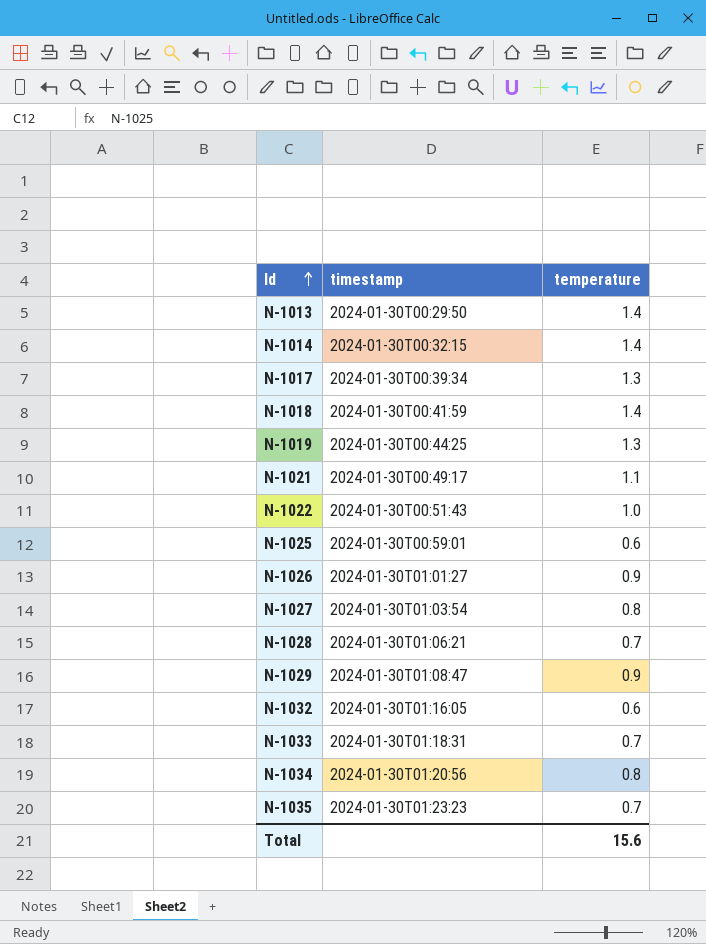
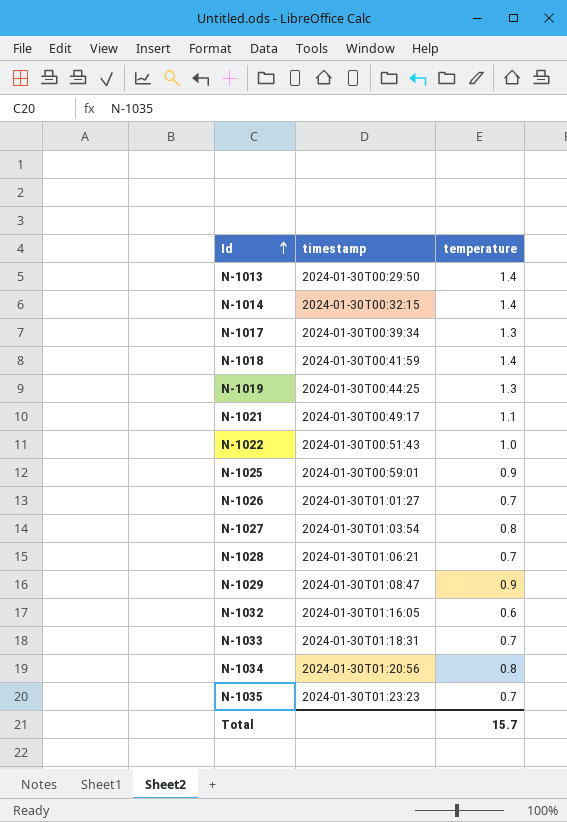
N-1025 | temperature: 0.6 -> 0.9
N-1026 | temperature: 0.9 -> 0.7
Total | temperature: 15.6 -> 15.7

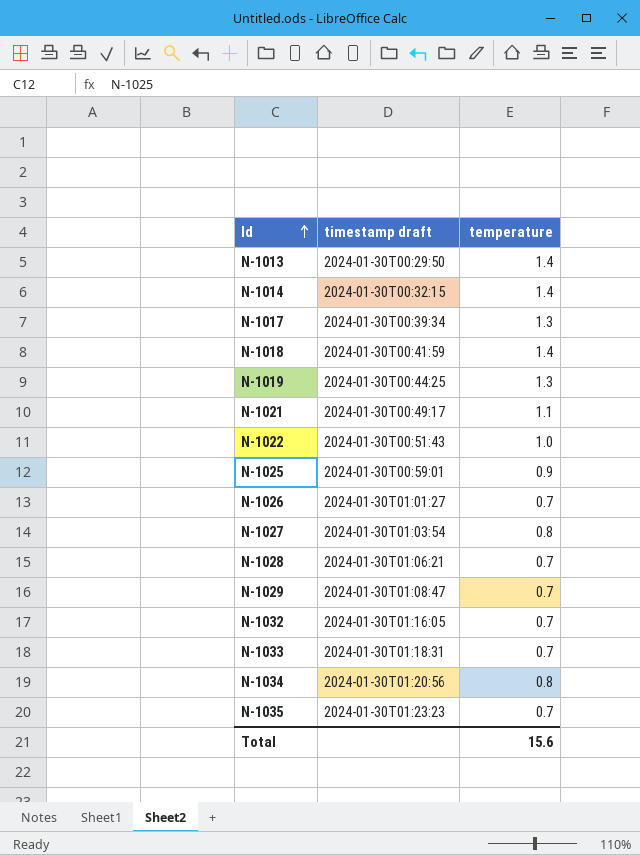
column name: timestamp -> timestamp draft
N-1029 | temperature: 0.9 -> 0.7
N-1032 | temperature: 0.6 -> 0.7
Total | temperature: 15.7 -> 15.6

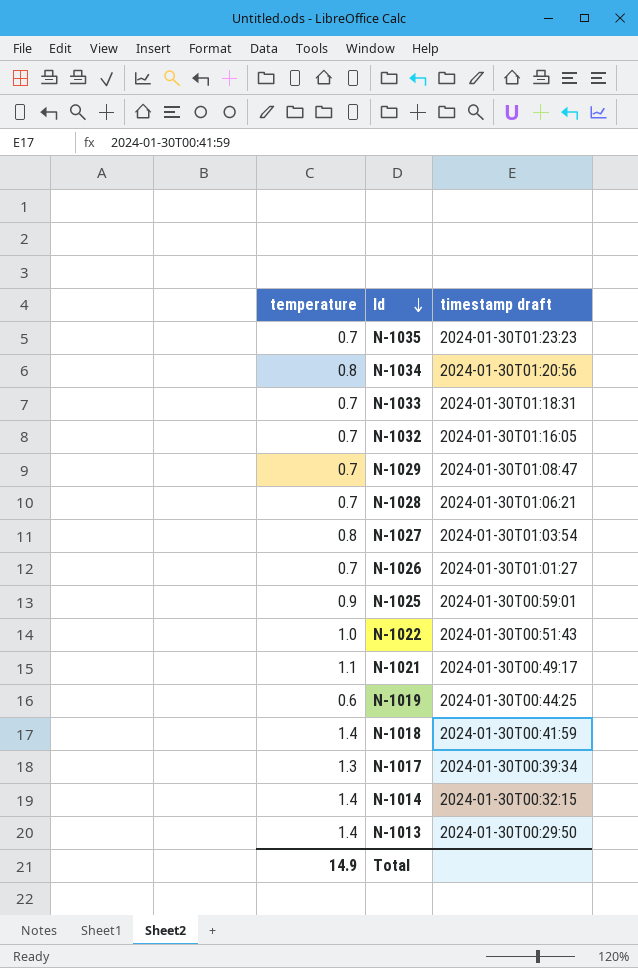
row order: Id ascending -> Id descending
column temperature | position: 3 -> 1
N-1019 | temperature: 1.3 -> 0.6
Total | temperature: 15.6 -> 14.9

